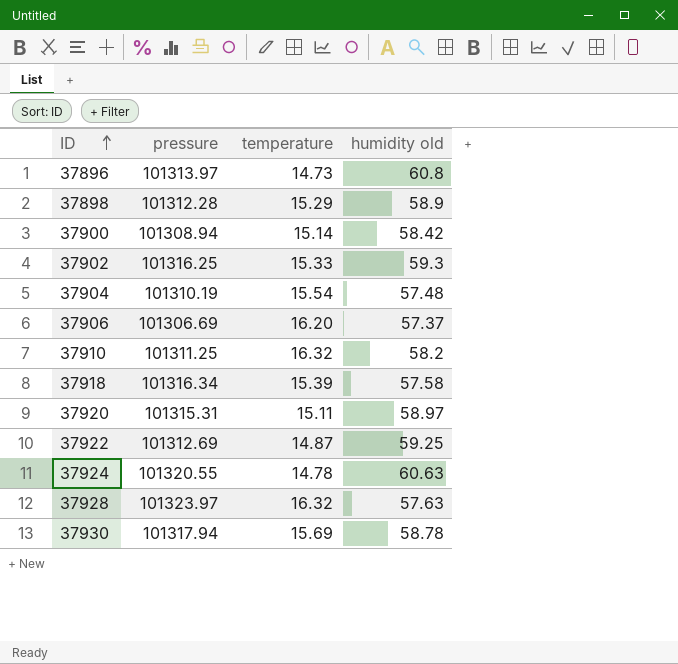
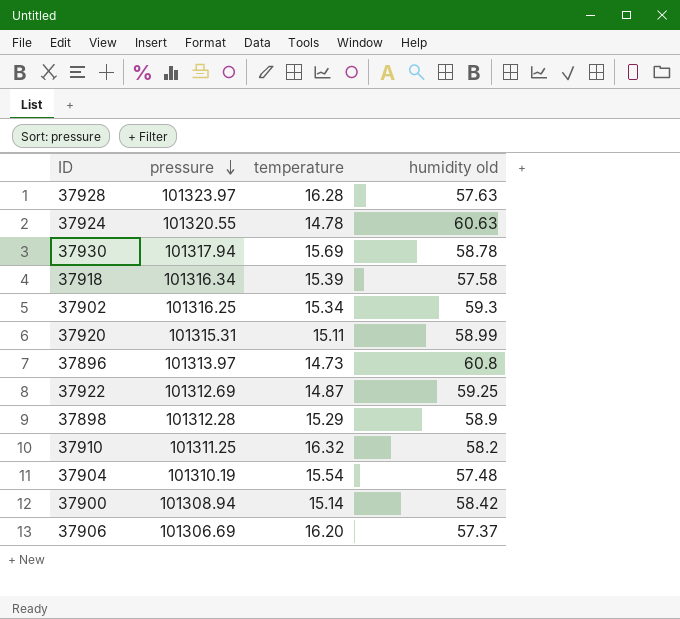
row order: ID ascending -> pressure descending
37928 | temperature: 16.32 -> 16.28
37902 | temperature: 15.33 -> 15.34
37920 | humidity old: 58.97 -> 58.99

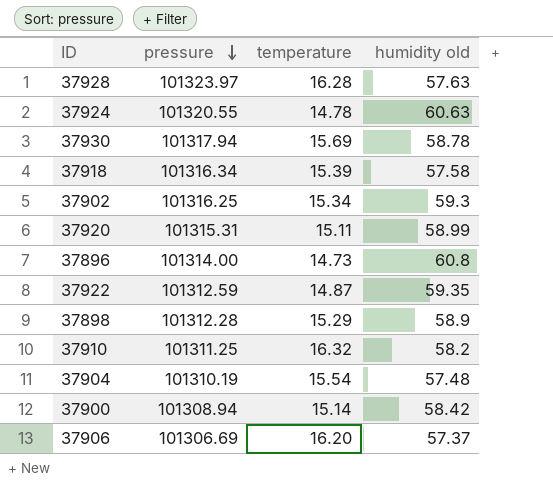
37896 | pressure: 101313.97 -> 101314.00
37922 | pressure: 101312.69 -> 101312.59
37922 | humidity old: 59.25 -> 59.35

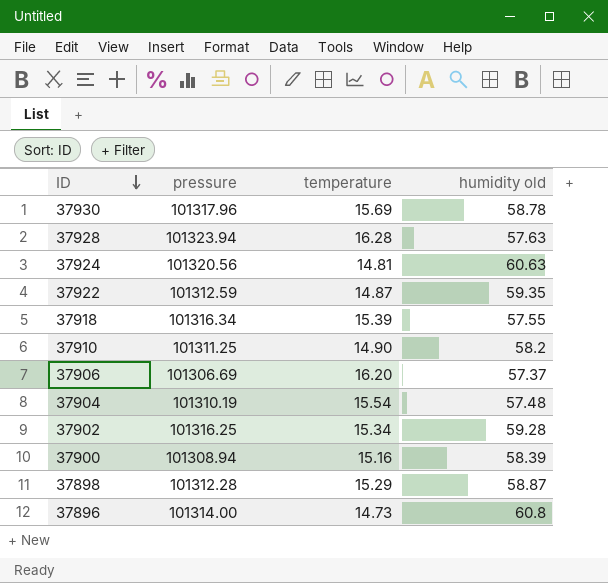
row order: pressure descending -> ID descending
row 37920: 101315.31 | 15.11 | 58.99 -> none
37930 | pressure: 101317.94 -> 101317.96
37928 | pressure: 101323.97 -> 101323.94
37924 | pressure: 101320.55 -> 101320.56
37924 | temperature: 14.78 -> 14.81
37918 | humidity old: 57.58 -> 57.55
37910 | temperature: 16.32 -> 14.90
37902 | humidity old: 59.3 -> 59.28
37900 | temperature: 15.14 -> 15.16
37900 | humidity old: 58.42 -> 58.39
37898 | humidity old: 58.9 -> 58.87

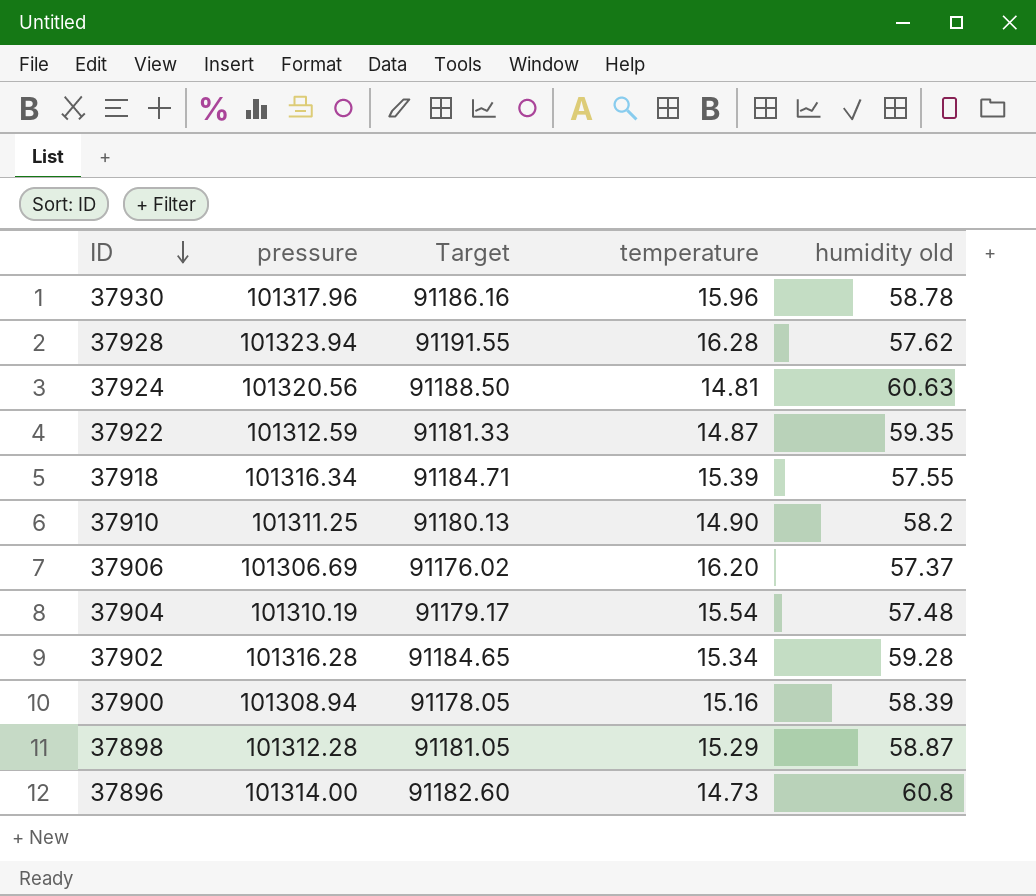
column Target | formula: none -> [pressure] * 0.9
37930 | temperature: 15.69 -> 15.96
37928 | humidity old: 57.63 -> 57.62
37902 | pressure: 101316.25 -> 101316.28

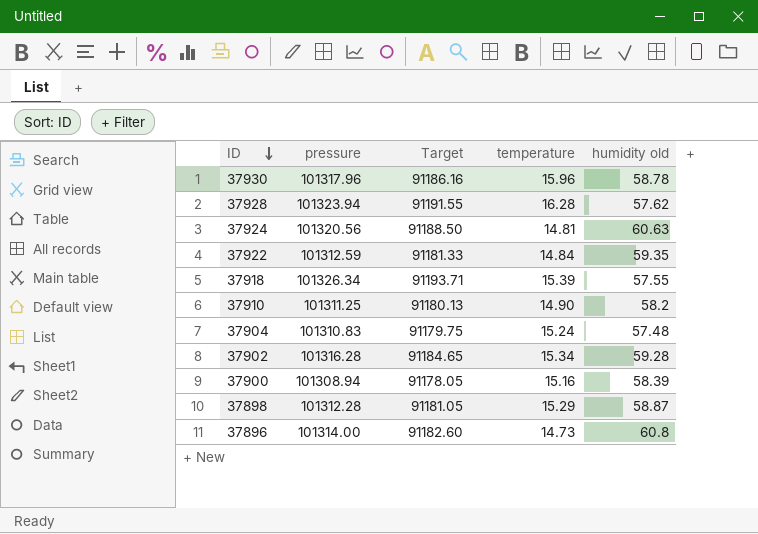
row 37906: 101306.69 | 91176.02 | 16.20 | 57.37 -> none
37922 | temperature: 14.87 -> 14.84
37918 | pressure: 101316.34 -> 101326.34
37918 | Target: 91184.71 -> 91193.71
37904 | pressure: 101310.19 -> 101310.83
37904 | Target: 91179.17 -> 91179.75
37904 | temperature: 15.54 -> 15.24

